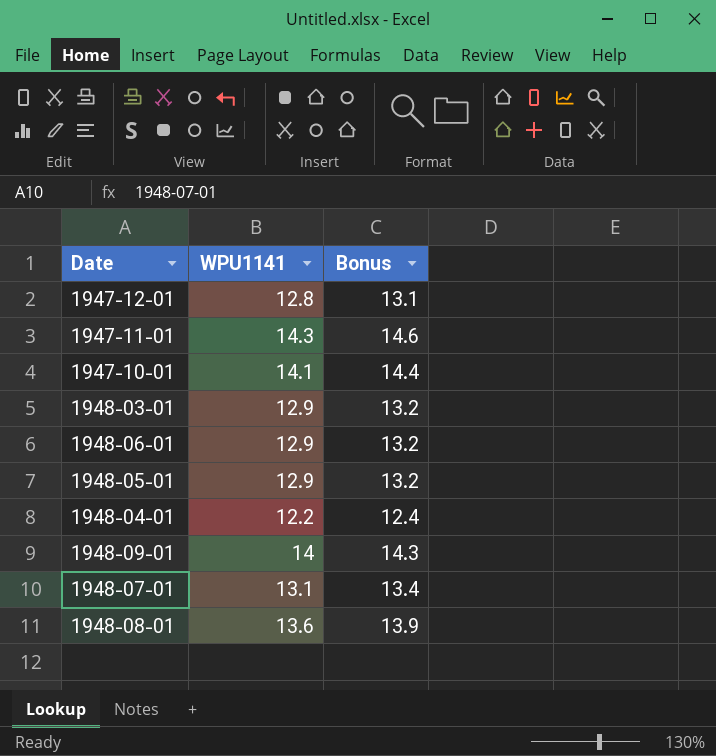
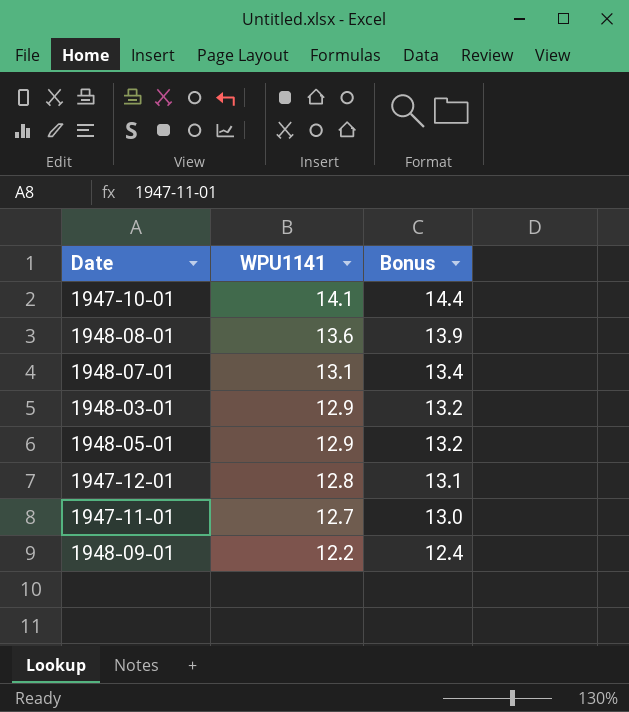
row order: none -> WPU1141 descending
row 1948-06-01: 12.9 | 13.2 -> none
row 1948-04-01: 12.2 | 12.4 -> none
1947-11-01 | WPU1141: 14.3 -> 12.7
1947-11-01 | Bonus: 14.6 -> 13.0
1948-09-01 | WPU1141: 14 -> 12.2
1948-09-01 | Bonus: 14.3 -> 12.4

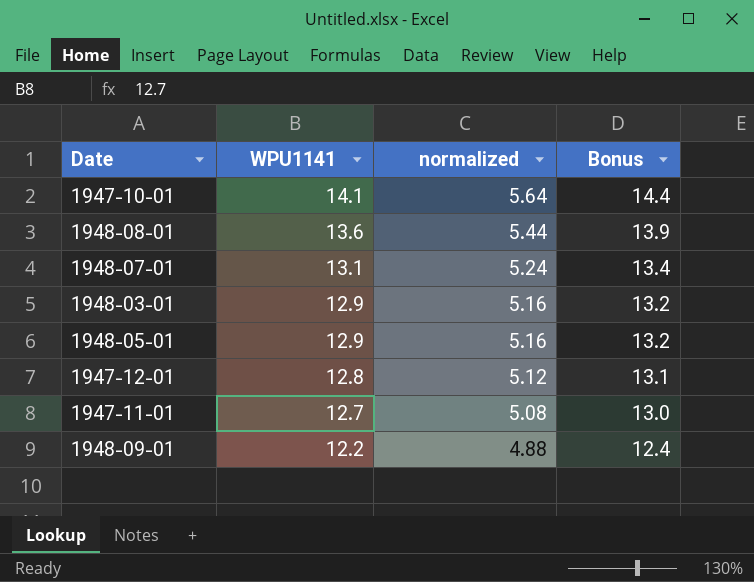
column normalized | formula: none -> [WPU1141] * 0.4

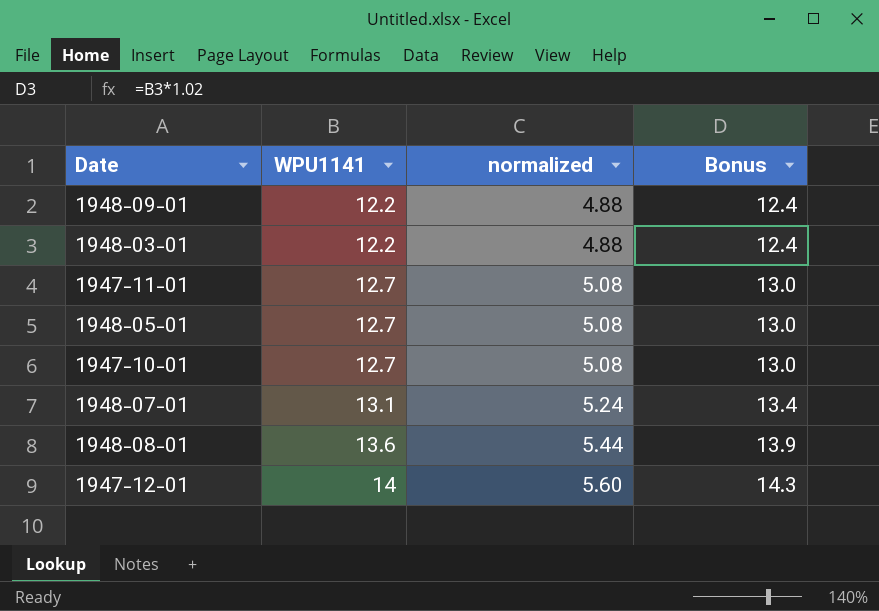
row order: WPU1141 descending -> WPU1141 ascending
1948-03-01 | WPU1141: 12.9 -> 12.2
1948-03-01 | normalized: 5.16 -> 4.88
1948-03-01 | Bonus: 13.2 -> 12.4
1948-05-01 | WPU1141: 12.9 -> 12.7
1948-05-01 | normalized: 5.16 -> 5.08
1948-05-01 | Bonus: 13.2 -> 13.0
1947-10-01 | WPU1141: 14.1 -> 12.7
1947-10-01 | normalized: 5.64 -> 5.08
1947-10-01 | Bonus: 14.4 -> 13.0
1947-12-01 | WPU1141: 12.8 -> 14
1947-12-01 | normalized: 5.12 -> 5.60
1947-12-01 | Bonus: 13.1 -> 14.3

